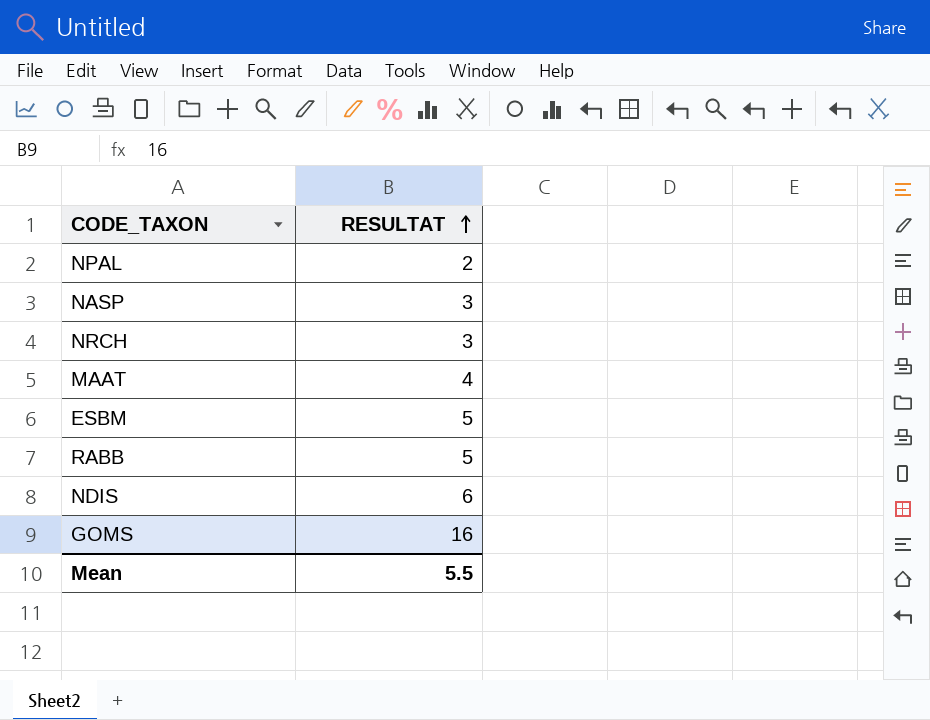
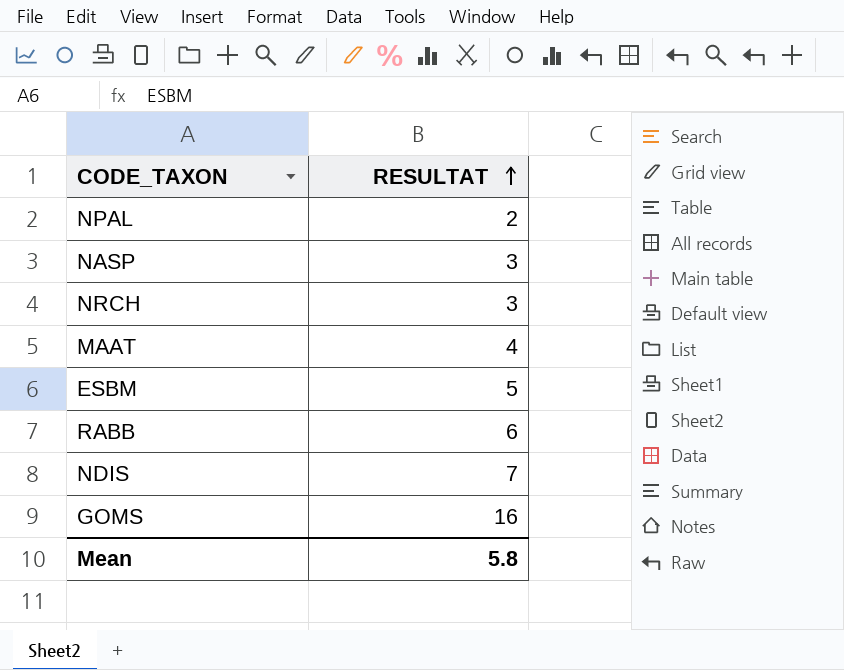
RABB | RESULTAT: 5 -> 6
NDIS | RESULTAT: 6 -> 7
Mean | RESULTAT: 5.5 -> 5.8

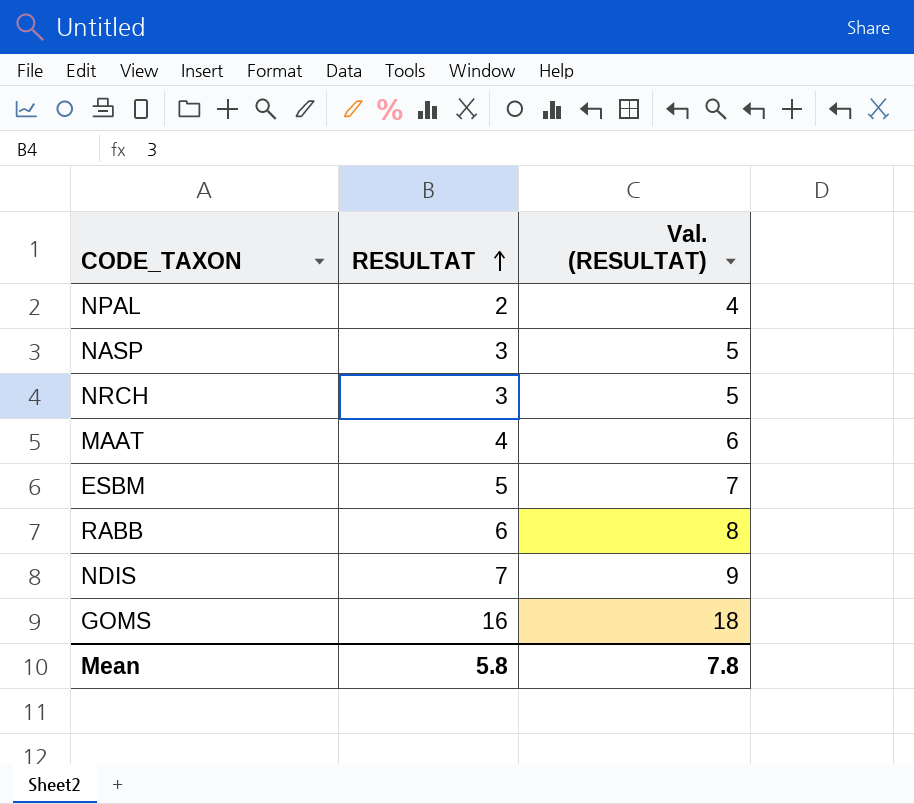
column Val. (RESULTAT) | formula: none -> [RESULTAT] + 2

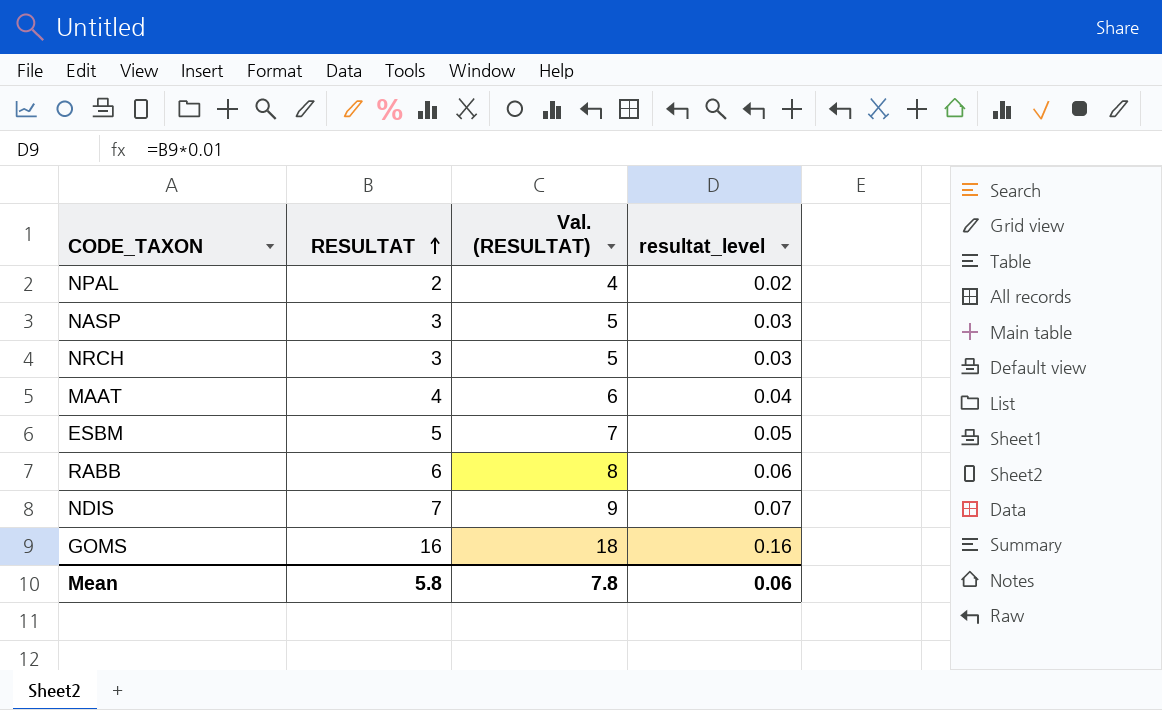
column resultat_level | formula: none -> [RESULTAT] * 0.01

